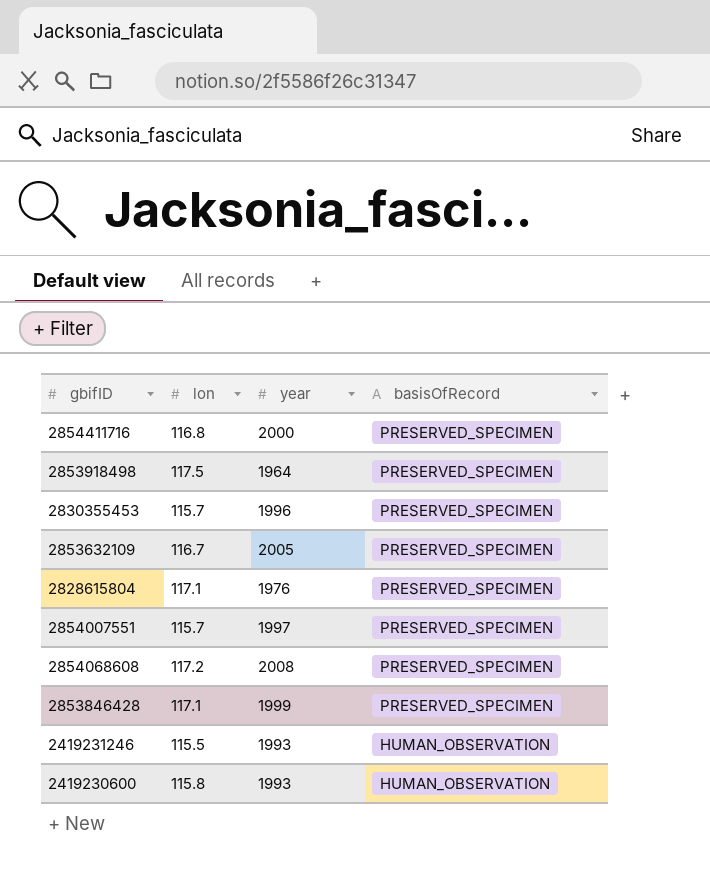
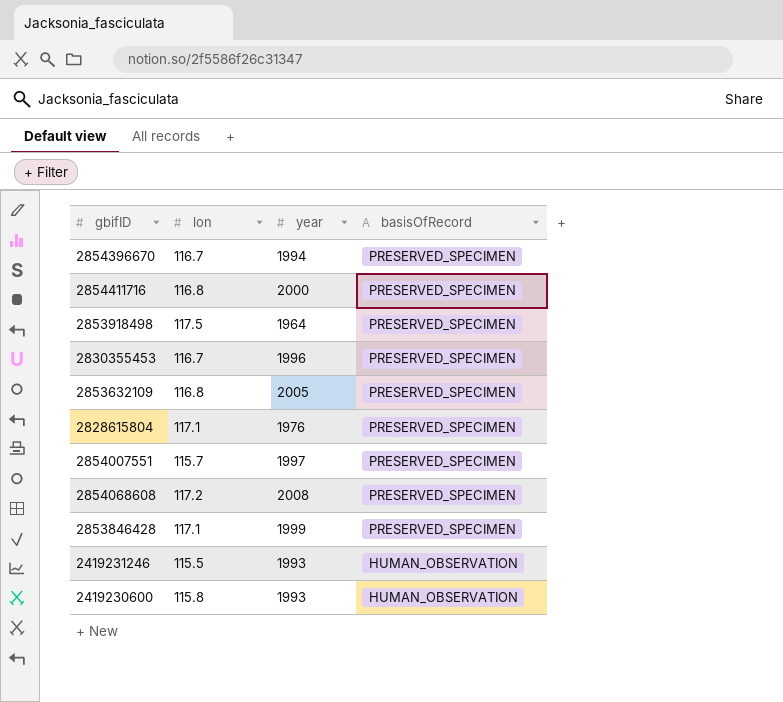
row 2854396670: none -> 116.7 | 1994 | PRESERVED_SPECIMEN
2830355453 | lon: 115.7 -> 116.7
2853632109 | lon: 116.7 -> 116.8

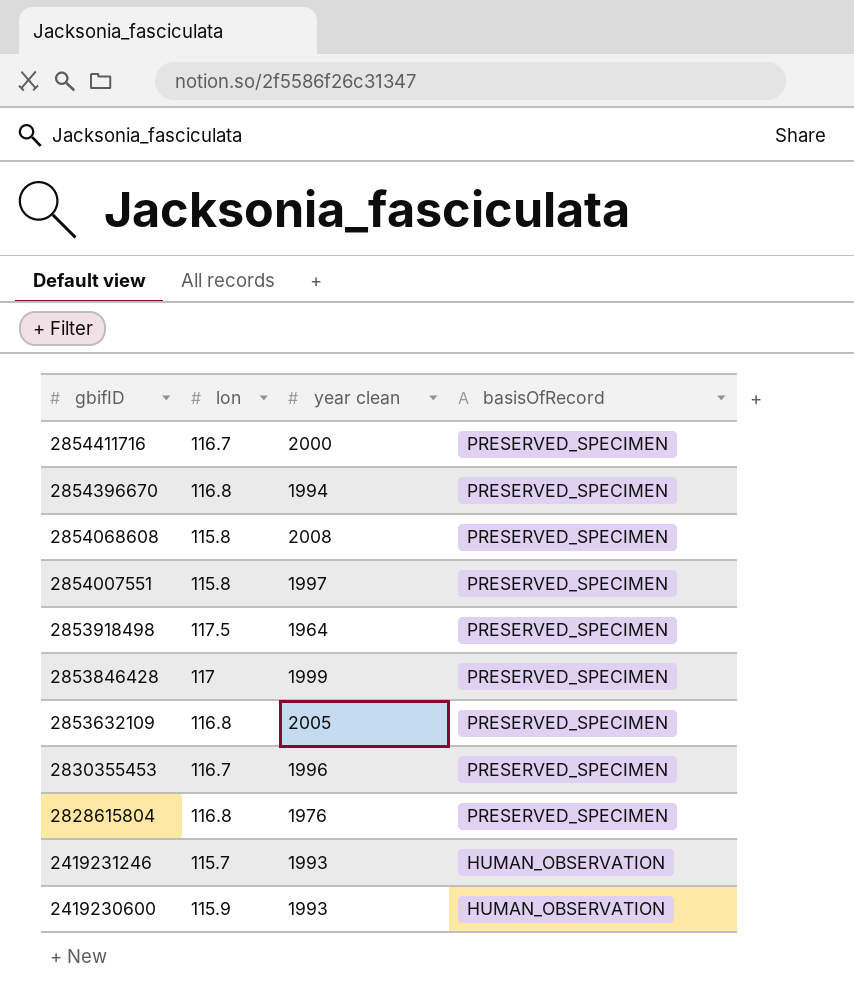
row order: basisOfRecord descending -> gbifID descending
column name: year -> year clean
2854411716 | lon: 116.8 -> 116.7
2854396670 | lon: 116.7 -> 116.8
2854068608 | lon: 117.2 -> 115.8
2854007551 | lon: 115.7 -> 115.8
2853846428 | lon: 117.1 -> 117
2828615804 | lon: 117.1 -> 116.8
2419231246 | lon: 115.5 -> 115.7
2419230600 | lon: 115.8 -> 115.9

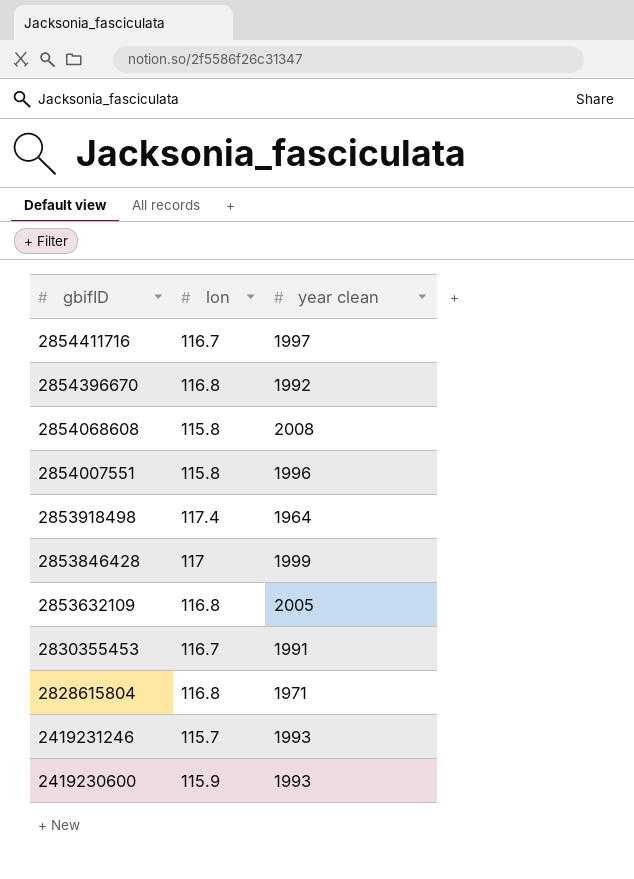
column basisOfRecord | position: 4 -> none
2854411716 | year clean: 2000 -> 1997
2854396670 | year clean: 1994 -> 1992
2854007551 | year clean: 1997 -> 1996
2853918498 | lon: 117.5 -> 117.4
2830355453 | year clean: 1996 -> 1991
2828615804 | year clean: 1976 -> 1971

